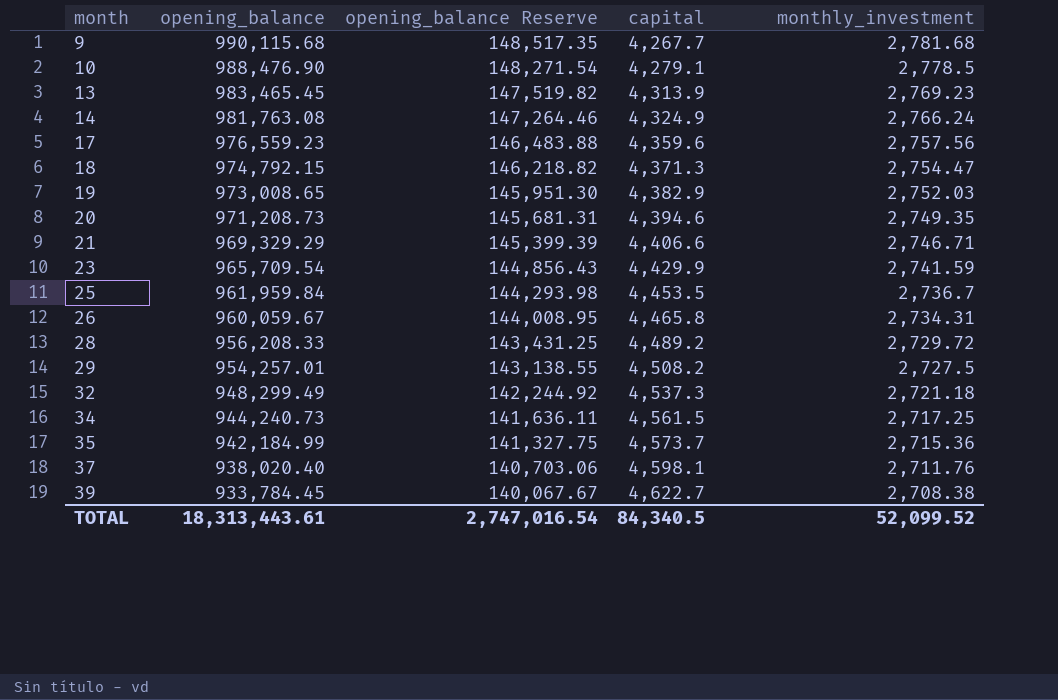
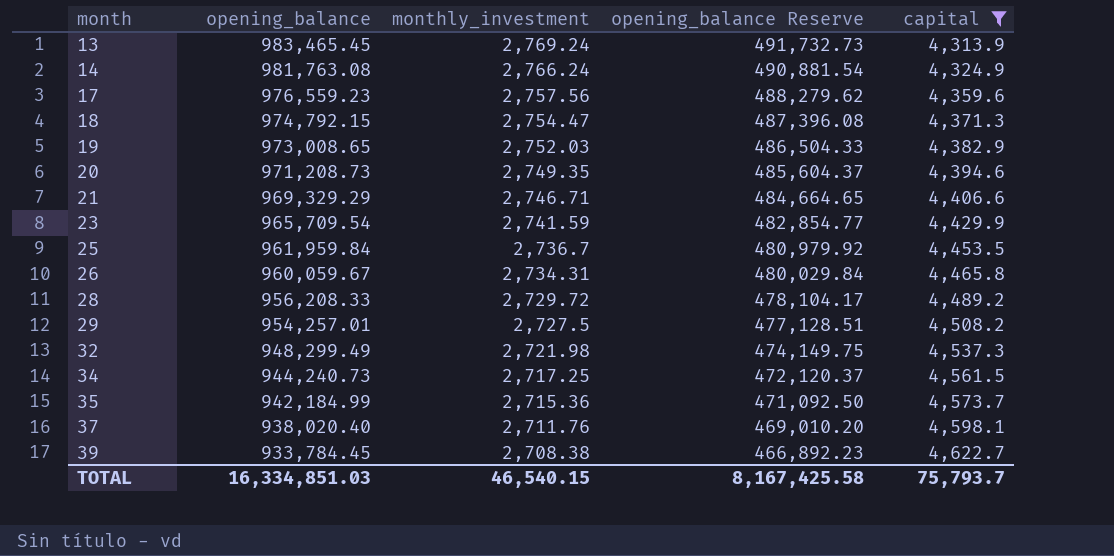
filter: none -> capital >= 4,313.9
column monthly_investment | position: 5 -> 3
column opening_balance Reserve | formula: [opening_balance] * 0.15 -> [opening_balance] * 0.5
13 | monthly_investment: 2,769.23 -> 2,769.24
32 | monthly_investment: 2,721.18 -> 2,721.98
TOTAL | opening_balance: 18,313,443.61 -> 16,334,851.03
TOTAL | monthly_investment: 52,099.52 -> 46,540.15
TOTAL | opening_balance Reserve: 2,747,016.54 -> 8,167,425.58
TOTAL | capital: 84,340.5 -> 75,793.7

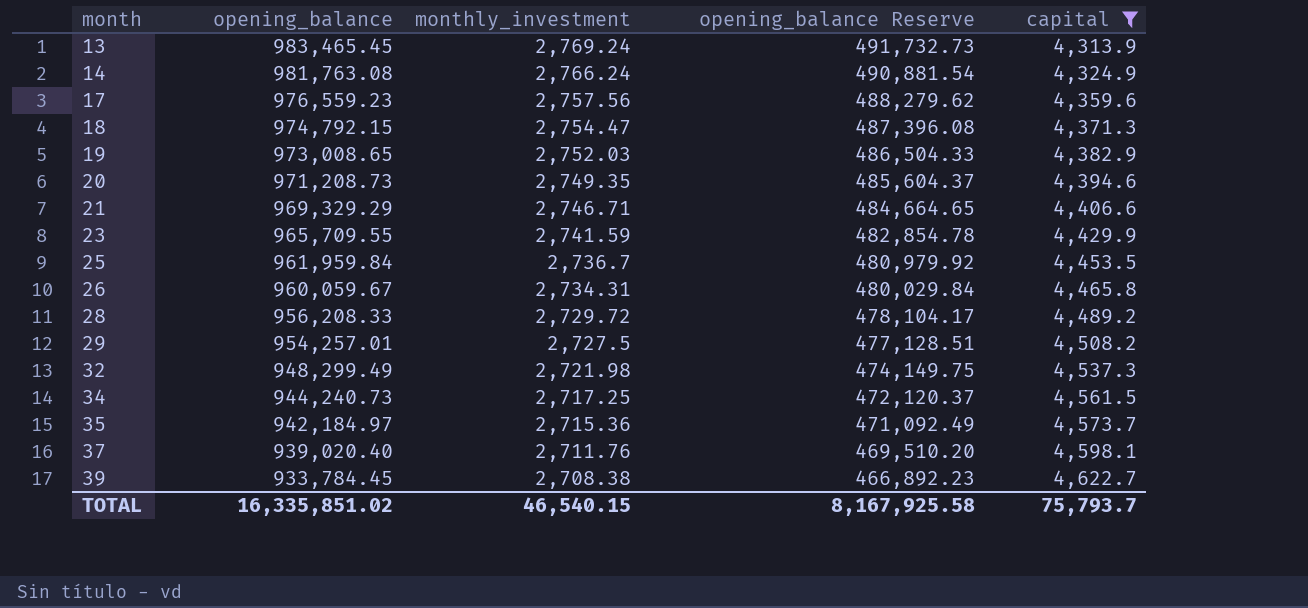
23 | opening_balance: 965,709.54 -> 965,709.55
23 | opening_balance Reserve: 482,854.77 -> 482,854.78
35 | opening_balance: 942,184.99 -> 942,184.97
35 | opening_balance Reserve: 471,092.50 -> 471,092.49
37 | opening_balance: 938,020.40 -> 939,020.40
37 | opening_balance Reserve: 469,010.20 -> 469,510.20
TOTAL | opening_balance: 16,334,851.03 -> 16,335,851.02
TOTAL | opening_balance Reserve: 8,167,425.58 -> 8,167,925.58

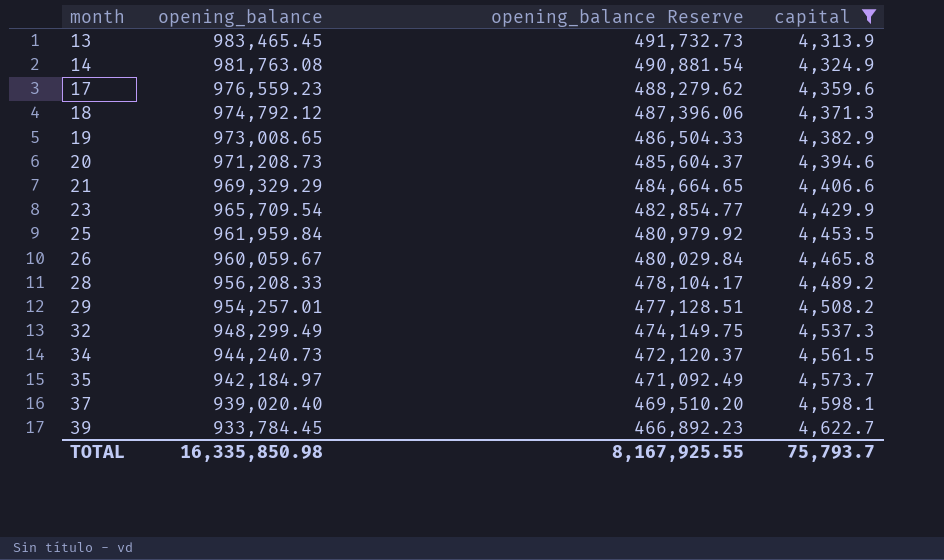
column monthly_investment | position: 3 -> none
18 | opening_balance: 974,792.15 -> 974,792.12
18 | opening_balance Reserve: 487,396.08 -> 487,396.06
23 | opening_balance: 965,709.55 -> 965,709.54
23 | opening_balance Reserve: 482,854.78 -> 482,854.77
TOTAL | opening_balance: 16,335,851.02 -> 16,335,850.98
TOTAL | opening_balance Reserve: 8,167,925.58 -> 8,167,925.55

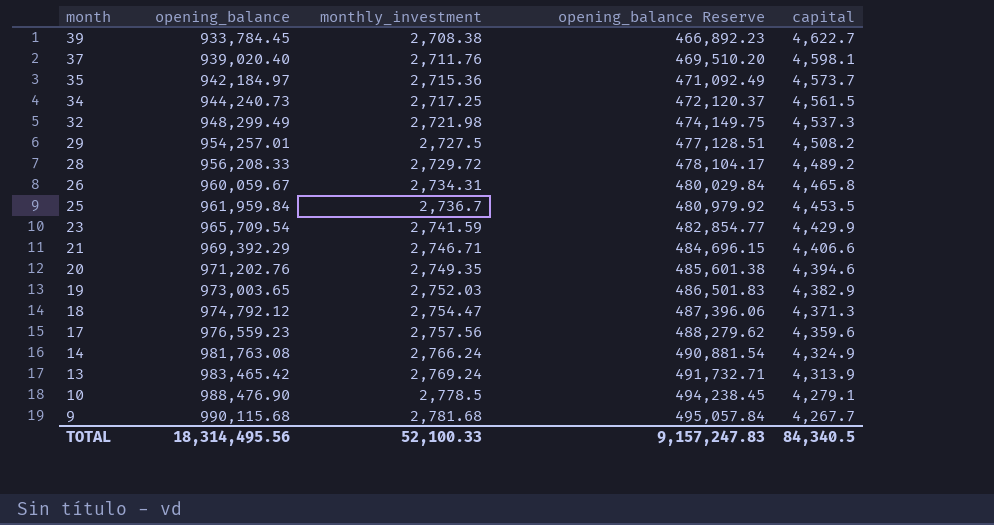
filter: capital >= 4,313.9 -> none
row order: month ascending -> month descending
column monthly_investment | position: none -> 3
21 | opening_balance: 969,329.29 -> 969,392.29
21 | opening_balance Reserve: 484,664.65 -> 484,696.15
20 | opening_balance: 971,208.73 -> 971,202.76
20 | opening_balance Reserve: 485,604.37 -> 485,601.38
19 | opening_balance: 973,008.65 -> 973,003.65
19 | opening_balance Reserve: 486,504.33 -> 486,501.83
13 | opening_balance: 983,465.45 -> 983,465.42
13 | opening_balance Reserve: 491,732.73 -> 491,732.71
TOTAL | opening_balance: 16,335,850.98 -> 18,314,495.56
TOTAL | opening_balance Reserve: 8,167,925.55 -> 9,157,247.83
TOTAL | capital: 75,793.7 -> 84,340.5

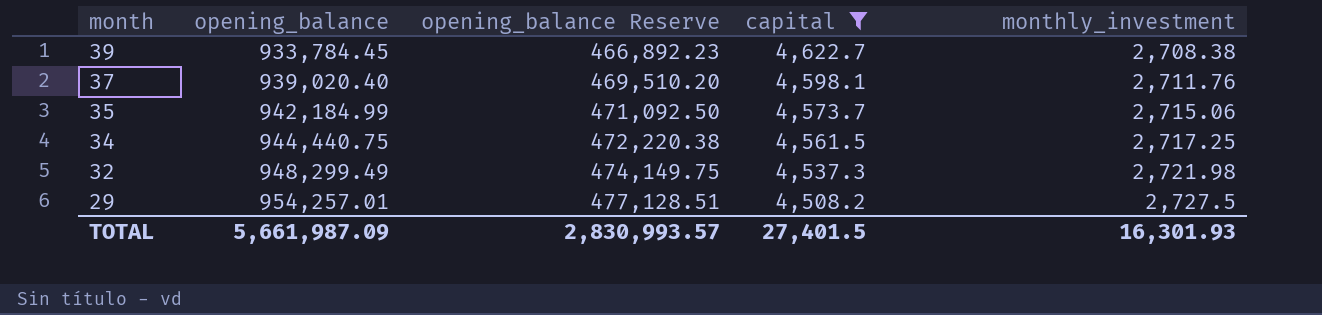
filter: none -> capital >= 4,508.2
column monthly_investment | position: 3 -> 5
35 | opening_balance: 942,184.97 -> 942,184.99
35 | opening_balance Reserve: 471,092.49 -> 471,092.50
35 | monthly_investment: 2,715.36 -> 2,715.06
34 | opening_balance: 944,240.73 -> 944,440.75
34 | opening_balance Reserve: 472,120.37 -> 472,220.38
TOTAL | opening_balance: 18,314,495.56 -> 5,661,987.09
TOTAL | opening_balance Reserve: 9,157,247.83 -> 2,830,993.57
TOTAL | capital: 84,340.5 -> 27,401.5
TOTAL | monthly_investment: 52,100.33 -> 16,301.93

